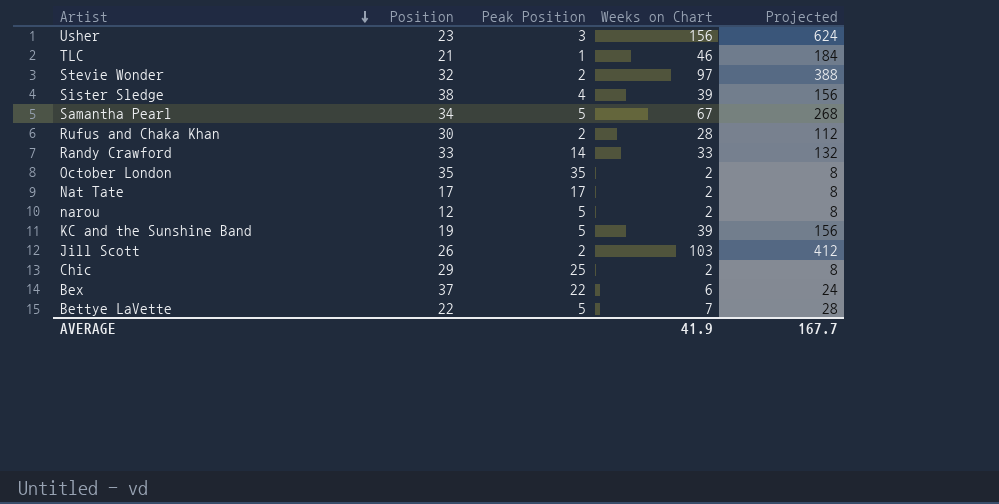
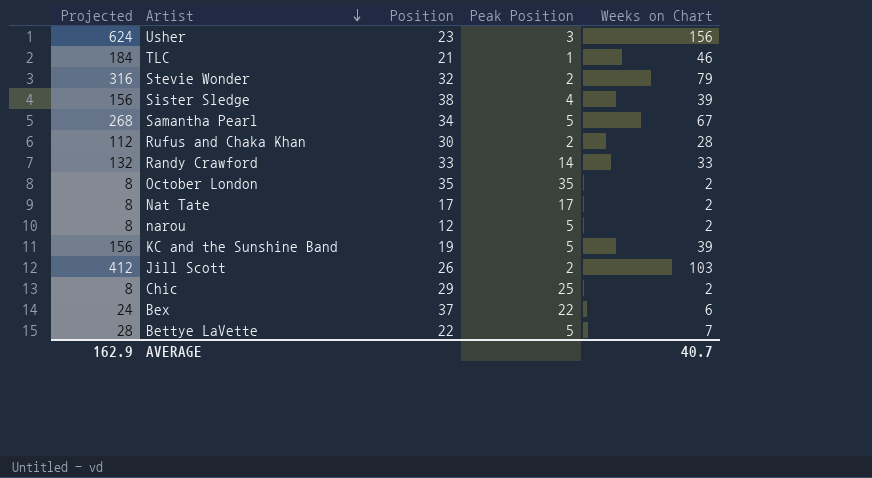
column Projected | position: 5 -> 1
Stevie Wonder | Projected: 388 -> 316
Stevie Wonder | Weeks on Chart: 97 -> 79
AVERAGE | Projected: 167.7 -> 162.9
AVERAGE | Weeks on Chart: 41.9 -> 40.7

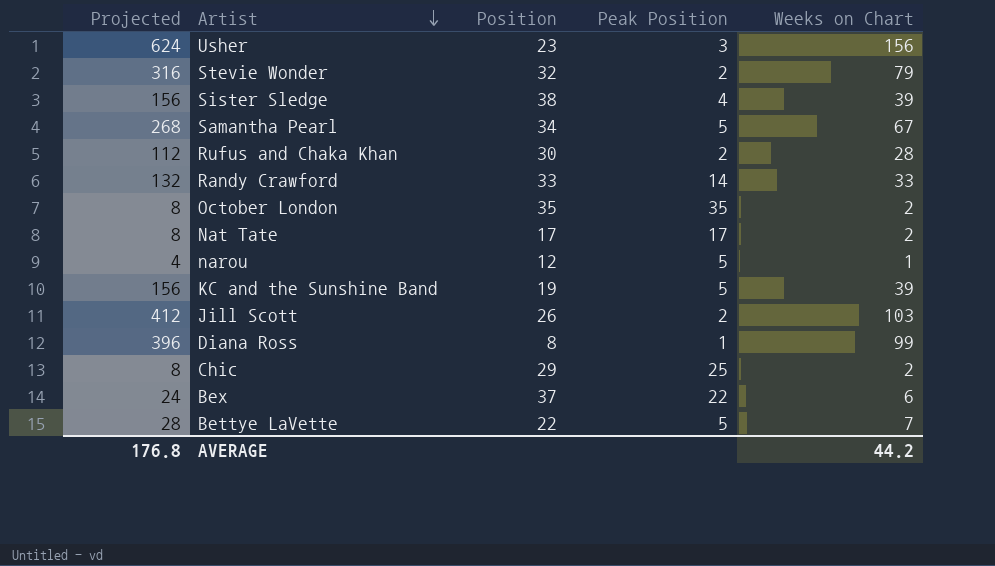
row TLC: 184 | 21 | 1 | 46 -> none
narou | Projected: 8 -> 4
narou | Weeks on Chart: 2 -> 1
row Diana Ross: none -> 396 | 8 | 1 | 99
AVERAGE | Projected: 162.9 -> 176.8
AVERAGE | Weeks on Chart: 40.7 -> 44.2

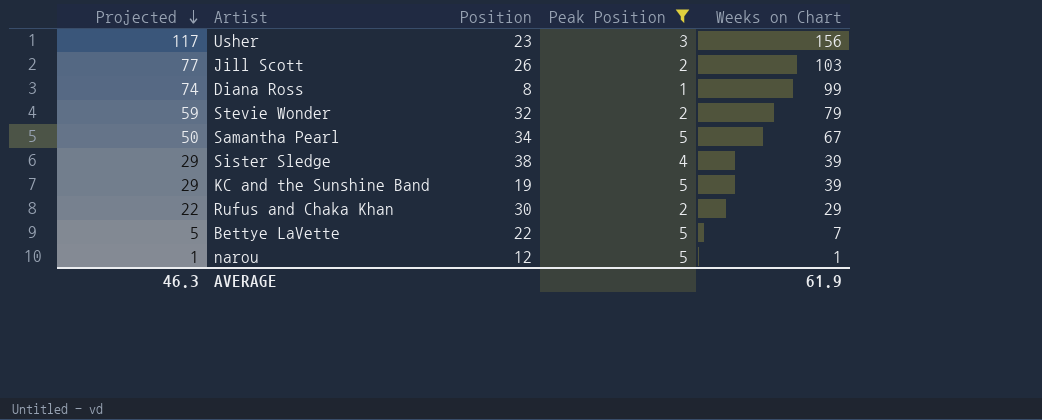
filter: none -> Peak Position <= 5
row order: Artist descending -> Projected descending
column Projected | formula: [Weeks on Chart] * 4 -> [Weeks on Chart] * 0.75
Rufus and Chaka Khan | Weeks on Chart: 28 -> 29
AVERAGE | Projected: 176.8 -> 46.3
AVERAGE | Weeks on Chart: 44.2 -> 61.9

